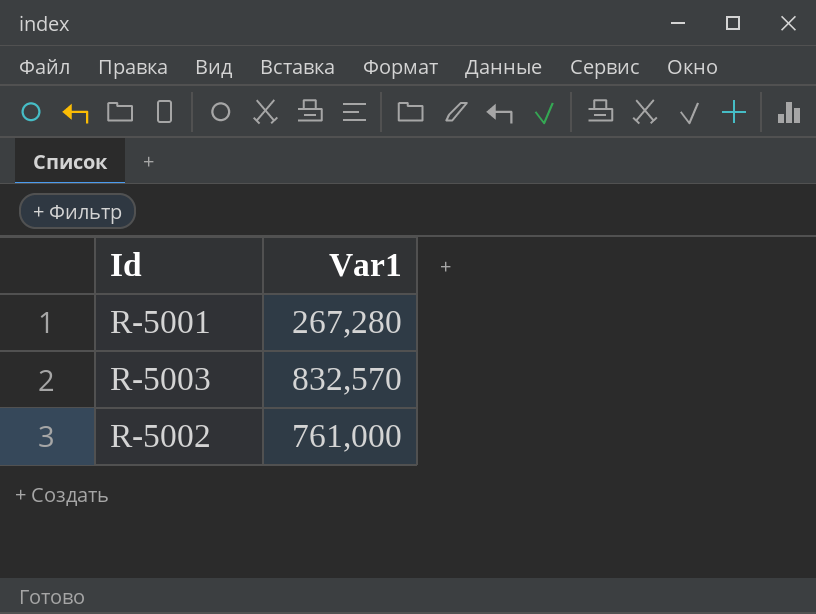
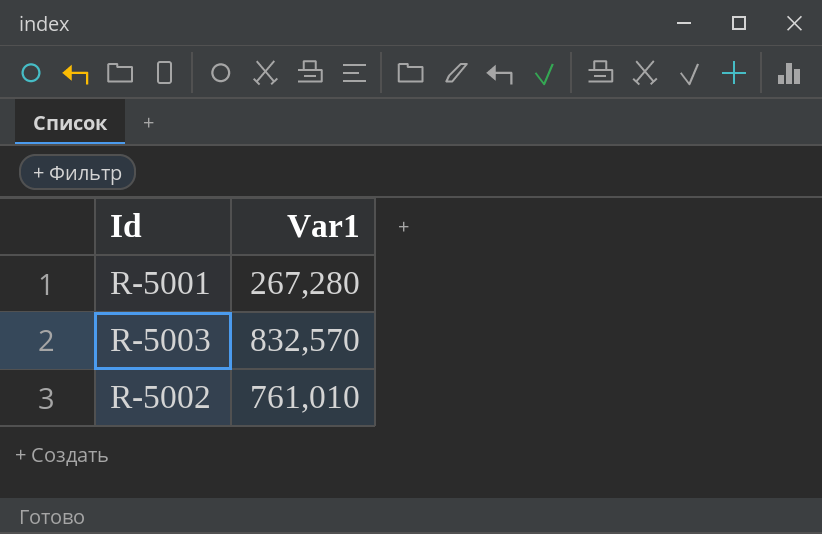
R-5002 | Var1: 761,000 -> 761,010

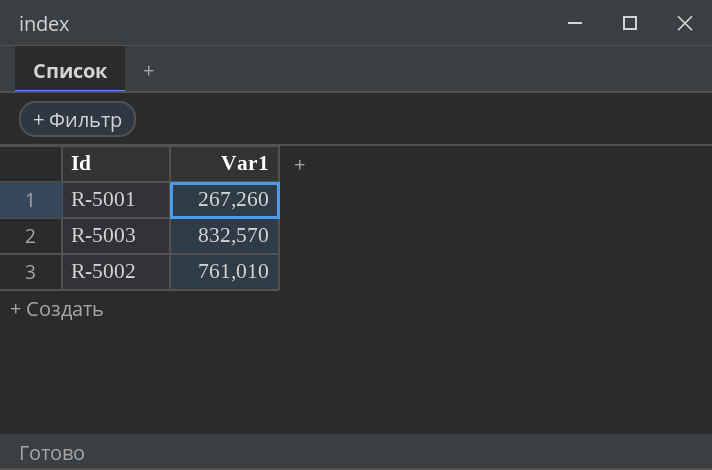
R-5001 | Var1: 267,280 -> 267,260

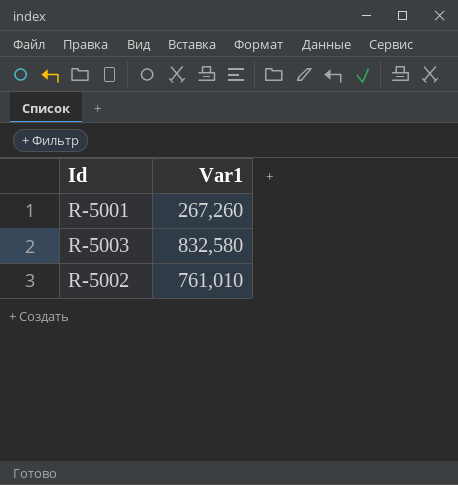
R-5003 | Var1: 832,570 -> 832,580

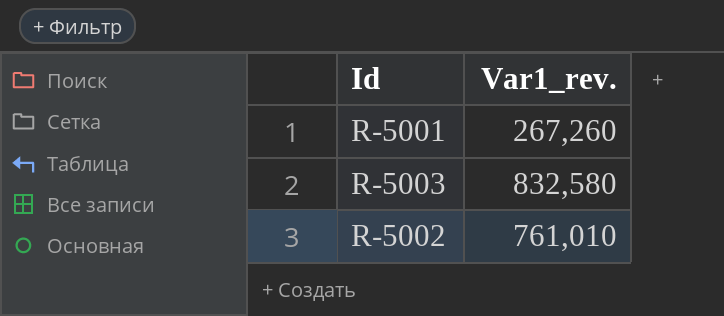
column name: Var1 -> Var1_rev.

